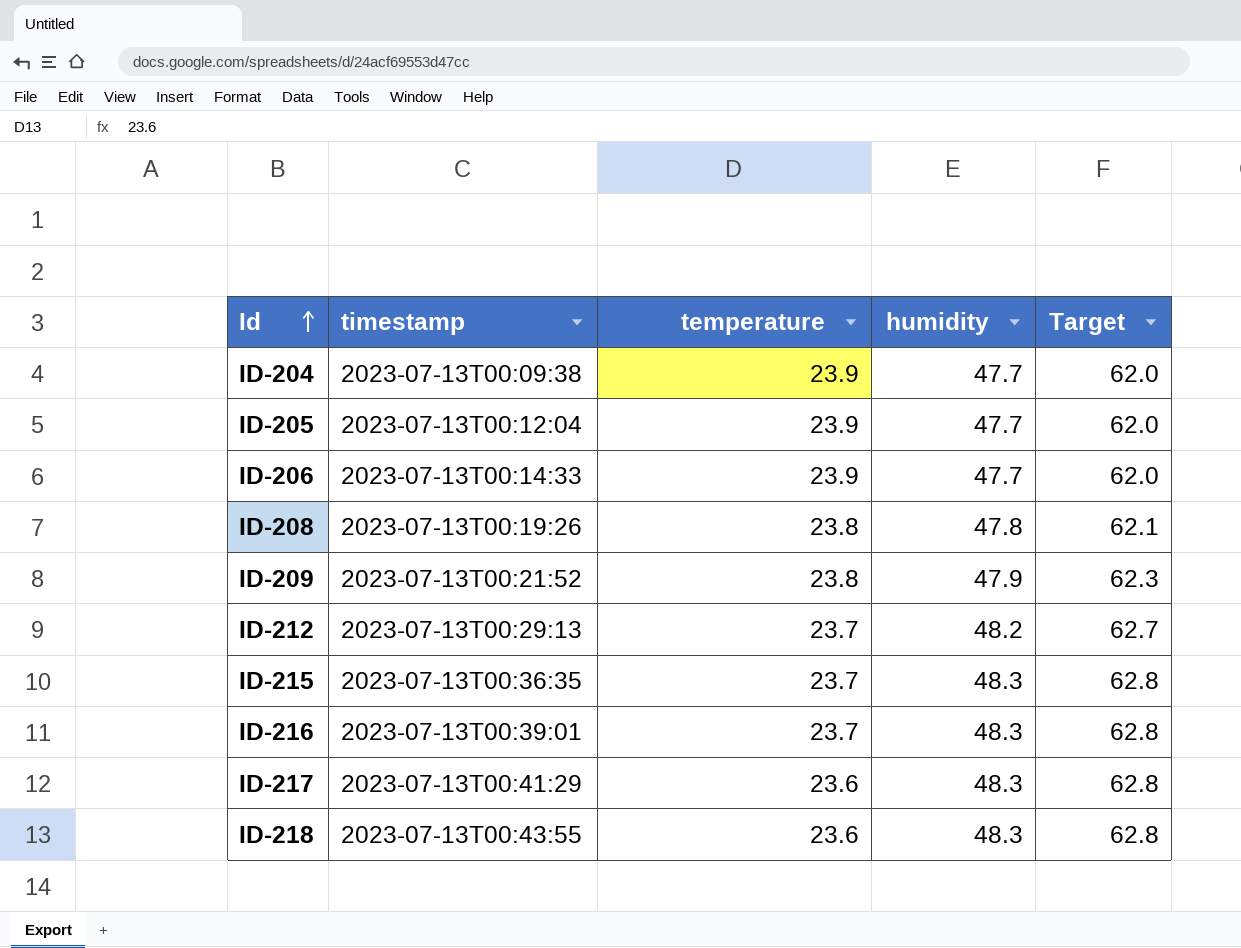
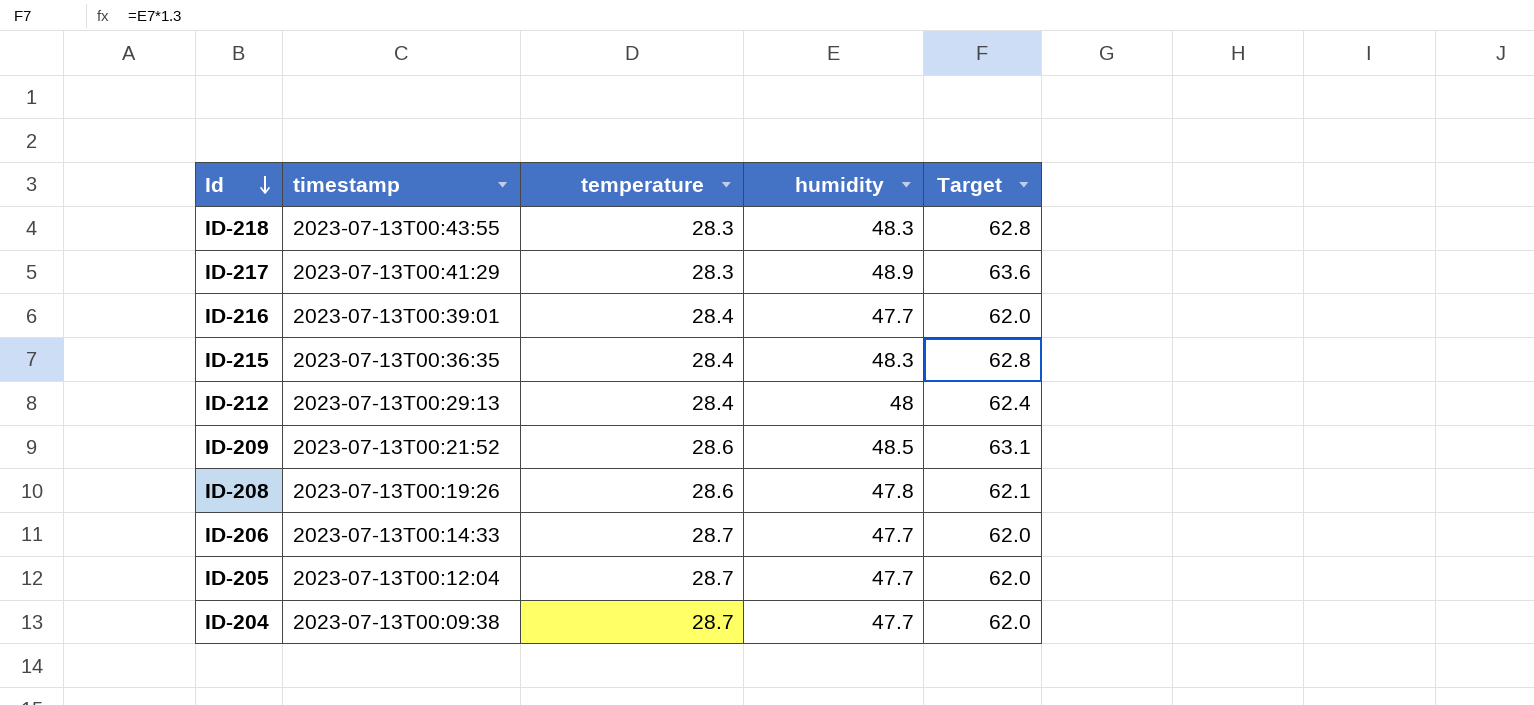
row order: Id ascending -> Id descending
ID-218 | temperature: 23.6 -> 28.3
ID-217 | temperature: 23.6 -> 28.3
ID-217 | humidity: 48.3 -> 48.9
ID-217 | Target: 62.8 -> 63.6
ID-216 | temperature: 23.7 -> 28.4
ID-216 | humidity: 48.3 -> 47.7
ID-216 | Target: 62.8 -> 62.0
ID-215 | temperature: 23.7 -> 28.4
ID-212 | temperature: 23.7 -> 28.4
ID-212 | humidity: 48.2 -> 48
ID-212 | Target: 62.7 -> 62.4
ID-209 | temperature: 23.8 -> 28.6
ID-209 | humidity: 47.9 -> 48.5
ID-209 | Target: 62.3 -> 63.1
ID-208 | temperature: 23.8 -> 28.6
ID-206 | temperature: 23.9 -> 28.7
ID-205 | temperature: 23.9 -> 28.7
ID-204 | temperature: 23.9 -> 28.7

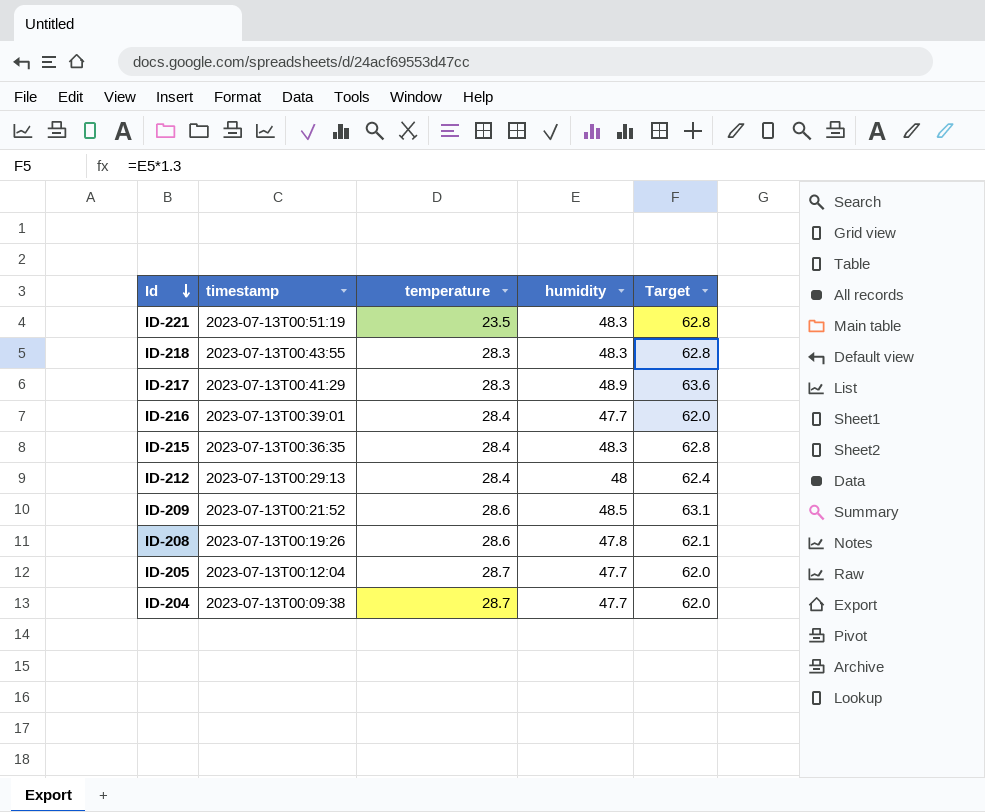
row ID-206: 2023-07-13T00:14:33 | 28.7 | 47.7 | 62.0 -> none
row ID-221: none -> 2023-07-13T00:51:19 | 23.5 | 48.3 | 62.8

